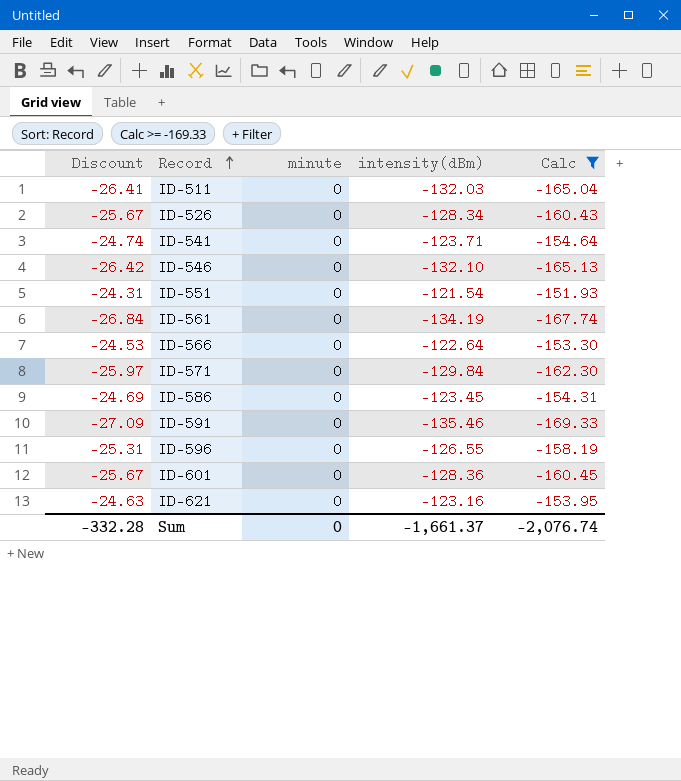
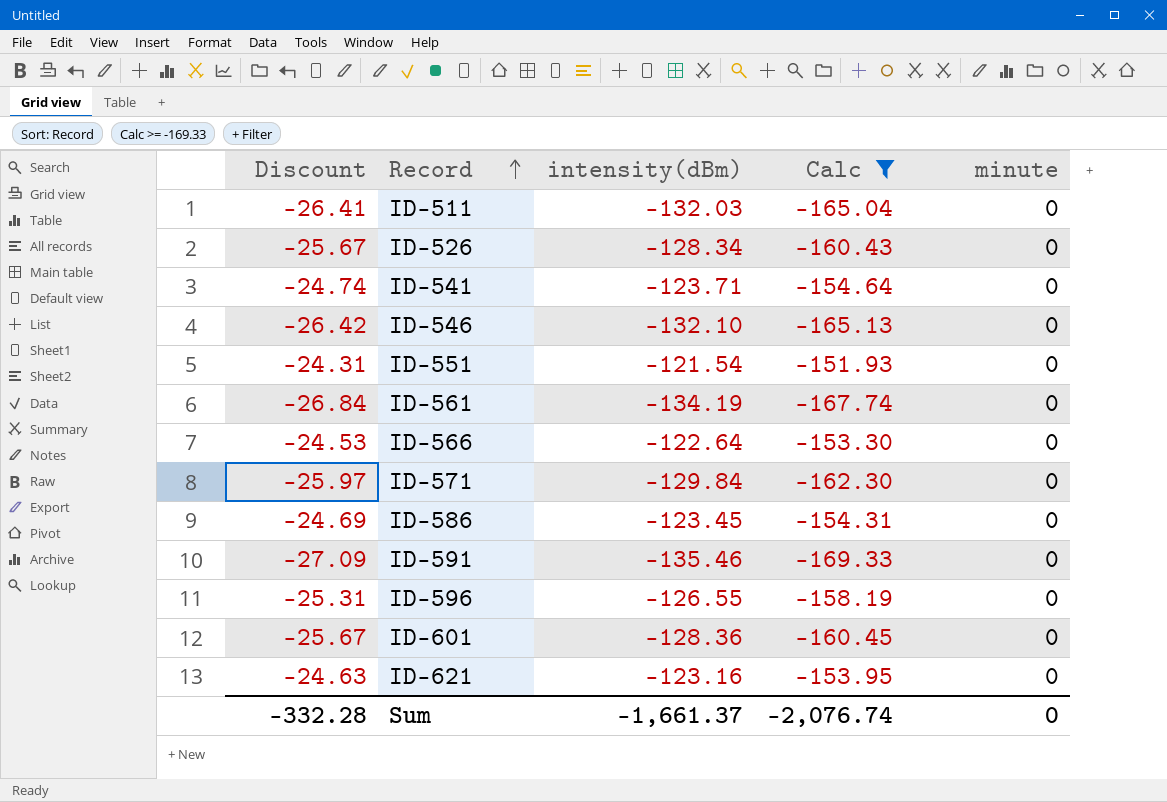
column minute | position: 3 -> 5

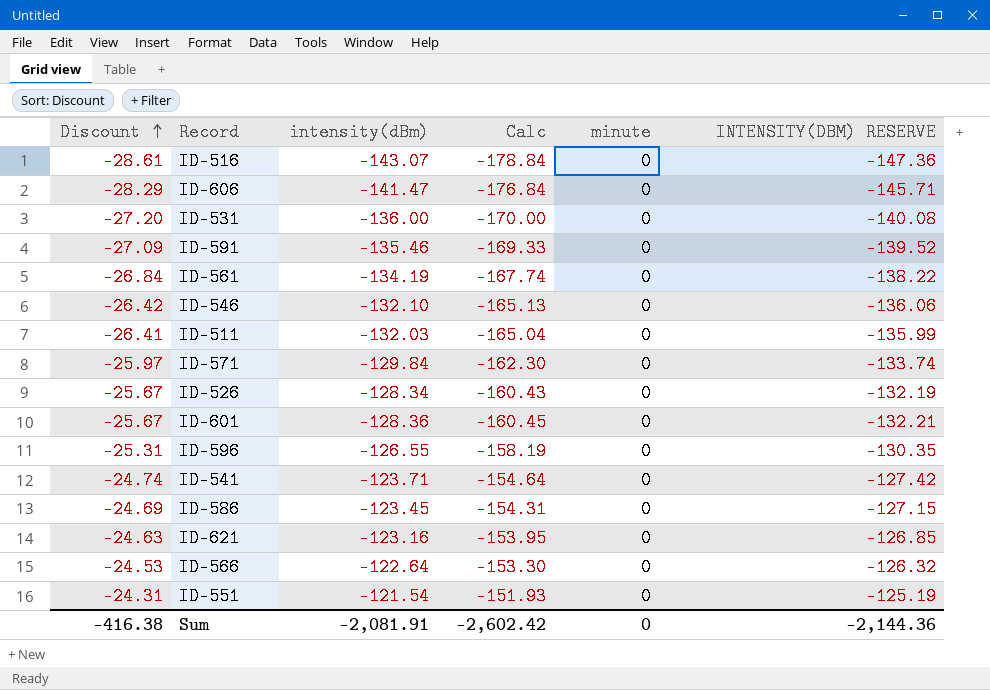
filter: Calc >= -169.33 -> none
row order: Record ascending -> Discount ascending
column INTENSITY(DBM) RESERVE | formula: none -> [intensity(dBm)] * 1.03
Sum | Discount: -332.28 -> -416.38
Sum | intensity(dBm): -1,661.37 -> -2,081.91
Sum | Calc: -2,076.74 -> -2,602.42

